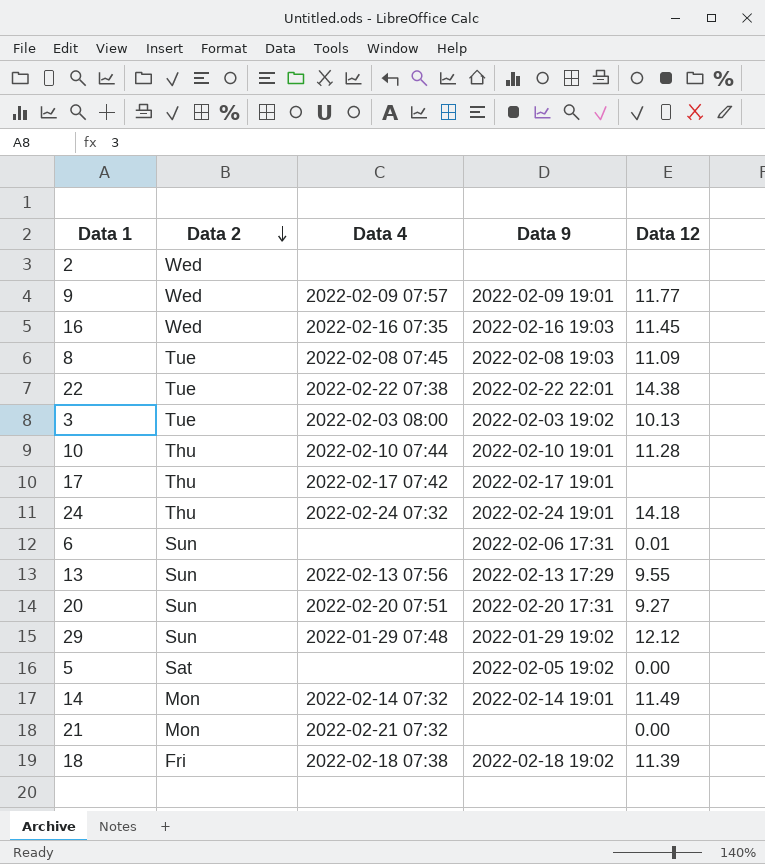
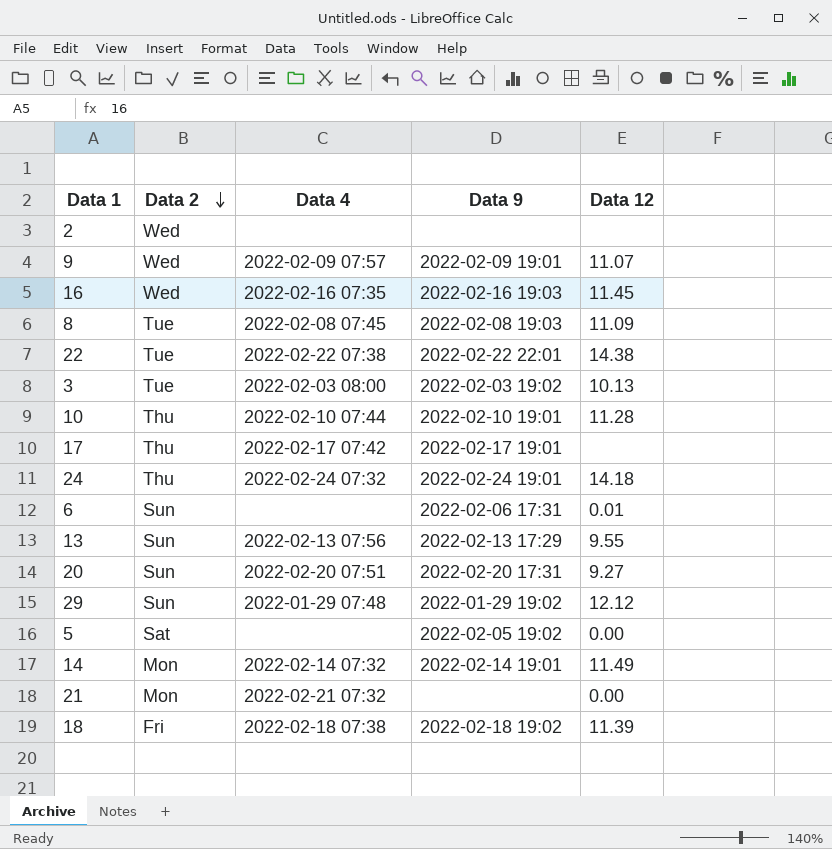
9 | Data 12: 11.77 -> 11.07

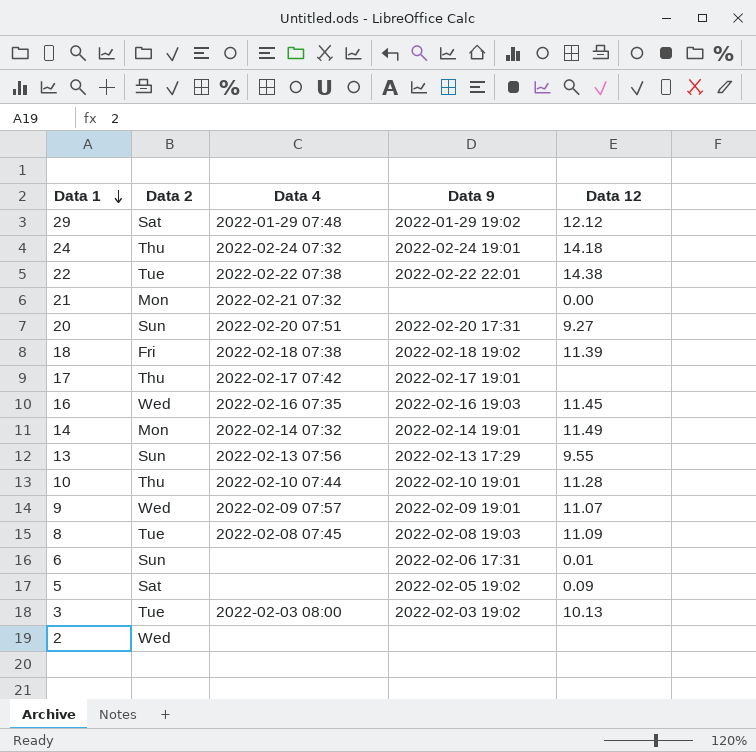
row order: Data 2 descending -> Data 1 descending
29 | Data 2: Sun -> Sat
5 | Data 12: 0.00 -> 0.09

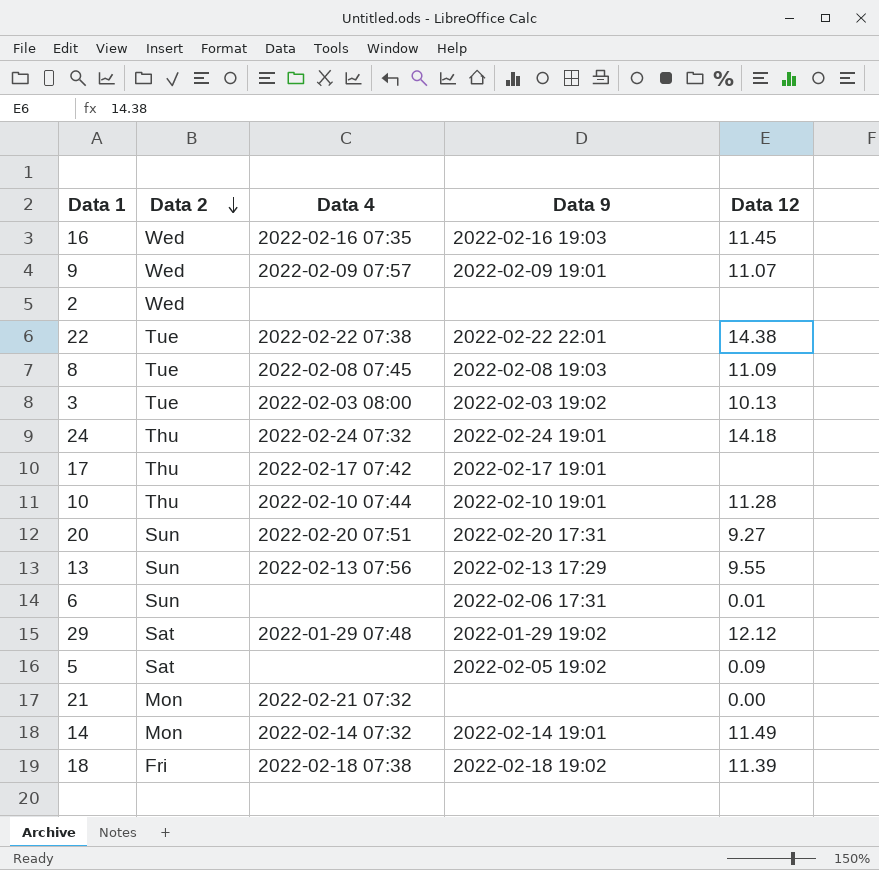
row order: Data 1 descending -> Data 2 descending

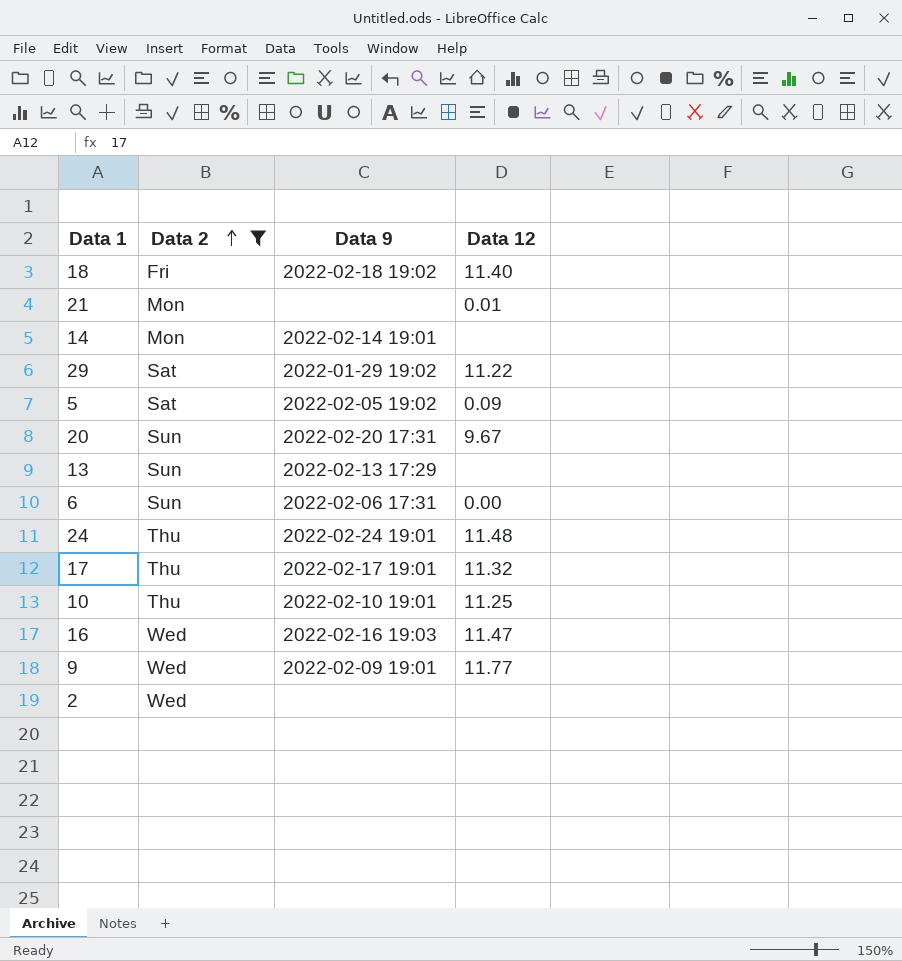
filter: none -> Data 2 != Tue
row order: Data 2 descending -> Data 2 ascending
column Data 4 | position: 3 -> none
18 | Data 12: 11.39 -> 11.40
21 | Data 12: 0.00 -> 0.01
14 | Data 12: 11.49 -> none
29 | Data 12: 12.12 -> 11.22
20 | Data 12: 9.27 -> 9.67
13 | Data 12: 9.55 -> none
6 | Data 12: 0.01 -> 0.00
24 | Data 12: 14.18 -> 11.48
17 | Data 12: none -> 11.32
10 | Data 12: 11.28 -> 11.25
16 | Data 12: 11.45 -> 11.47
9 | Data 12: 11.07 -> 11.77

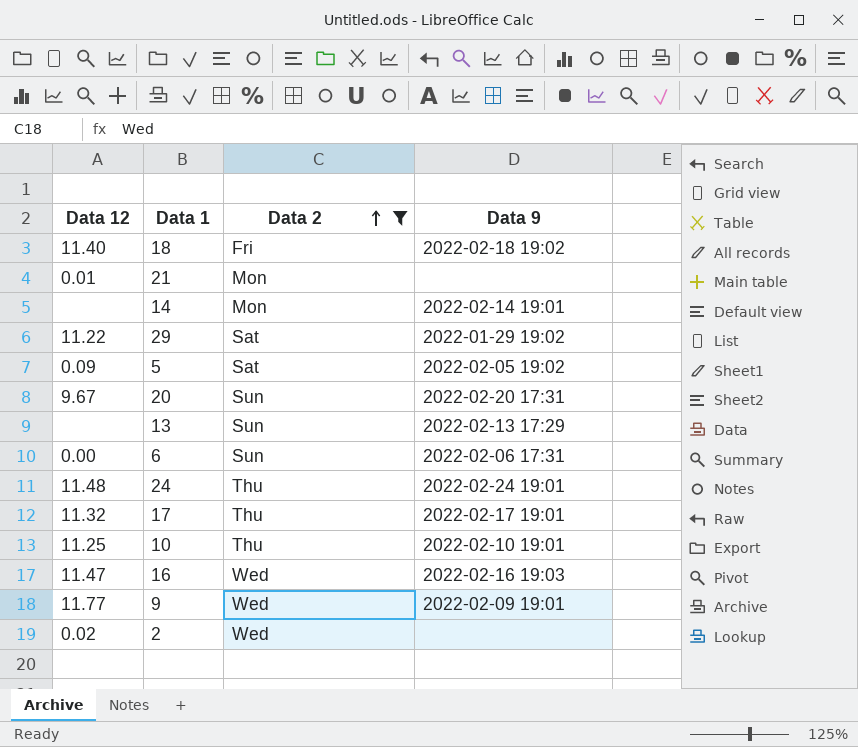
column Data 12 | position: 4 -> 1
2 | Data 12: none -> 0.02

